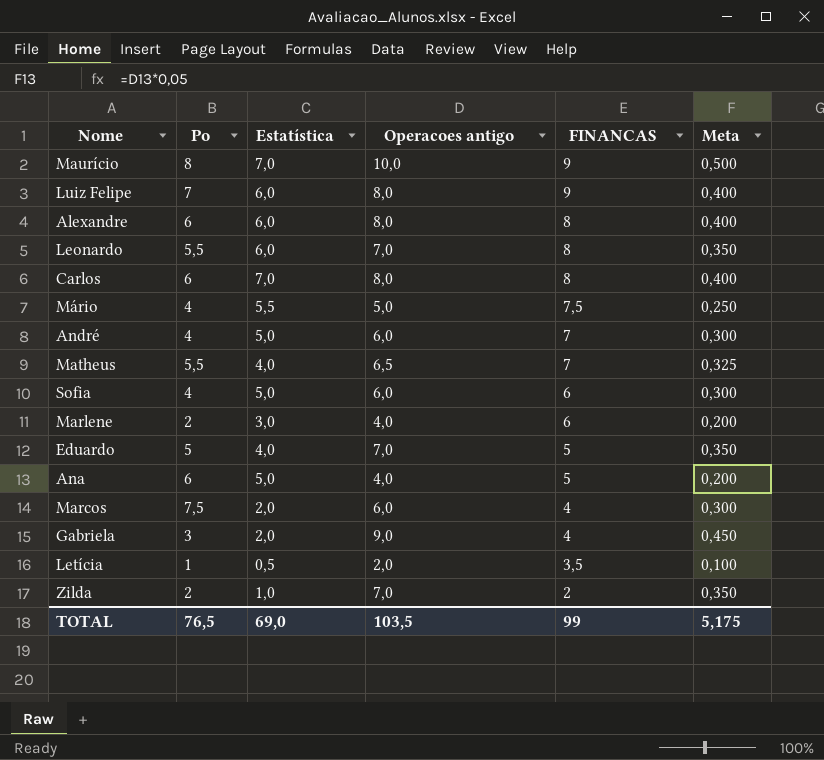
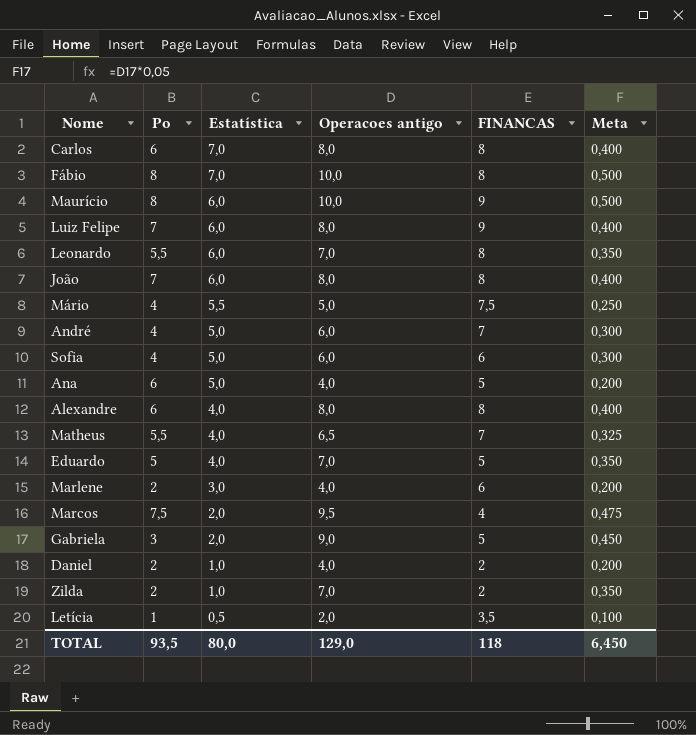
row order: FINANCAS descending -> Estatística descending
row Fábio: none -> 8 | 7,0 | 10,0 | 8 | 0,500
Maurício | Estatística: 7,0 -> 6,0
row João: none -> 7 | 6,0 | 8,0 | 8 | 0,400
Alexandre | Estatística: 6,0 -> 4,0
Marcos | Operacoes antigo: 6,0 -> 9,5
Marcos | Meta: 0,300 -> 0,475
Gabriela | FINANCAS: 4 -> 5
row Daniel: none -> 2 | 1,0 | 4,0 | 2 | 0,200
TOTAL | Po: 76,5 -> 93,5
TOTAL | Estatística: 69,0 -> 80,0
TOTAL | Operacoes antigo: 103,5 -> 129,0
TOTAL | FINANCAS: 99 -> 118
TOTAL | Meta: 5,175 -> 6,450

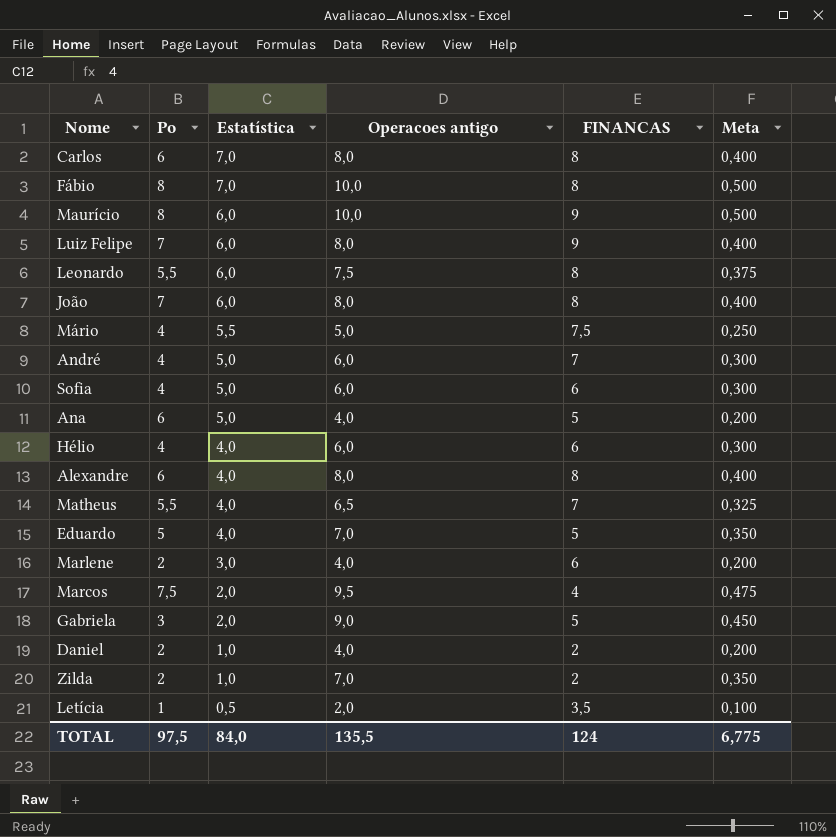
Leonardo | Operacoes antigo: 7,0 -> 7,5
Leonardo | Meta: 0,350 -> 0,375
row Hélio: none -> 4 | 4,0 | 6,0 | 6 | 0,300
TOTAL | Po: 93,5 -> 97,5
TOTAL | Estatística: 80,0 -> 84,0
TOTAL | Operacoes antigo: 129,0 -> 135,5
TOTAL | FINANCAS: 118 -> 124
TOTAL | Meta: 6,450 -> 6,775

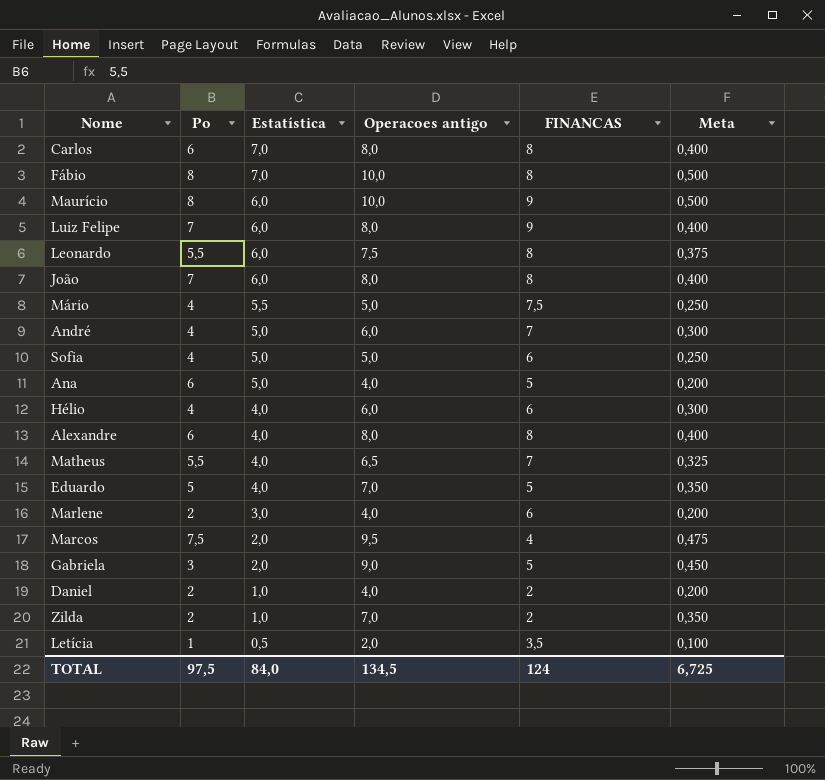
Sofia | Operacoes antigo: 6,0 -> 5,0
Sofia | Meta: 0,300 -> 0,250
TOTAL | Operacoes antigo: 135,5 -> 134,5
TOTAL | Meta: 6,775 -> 6,725

